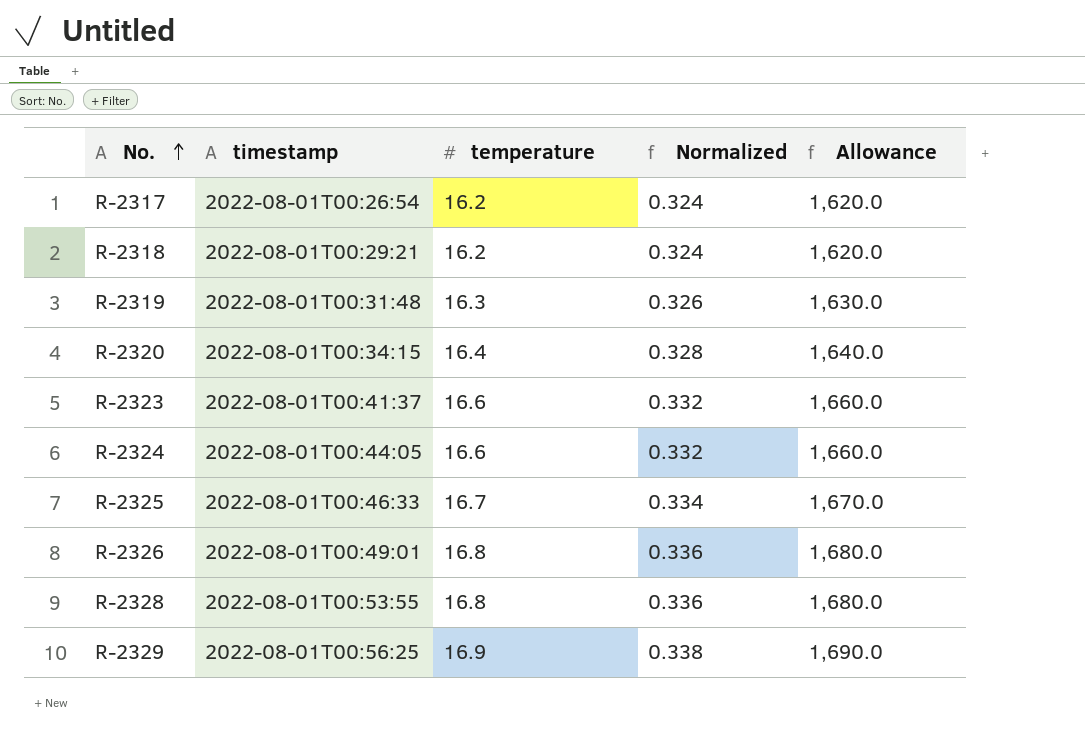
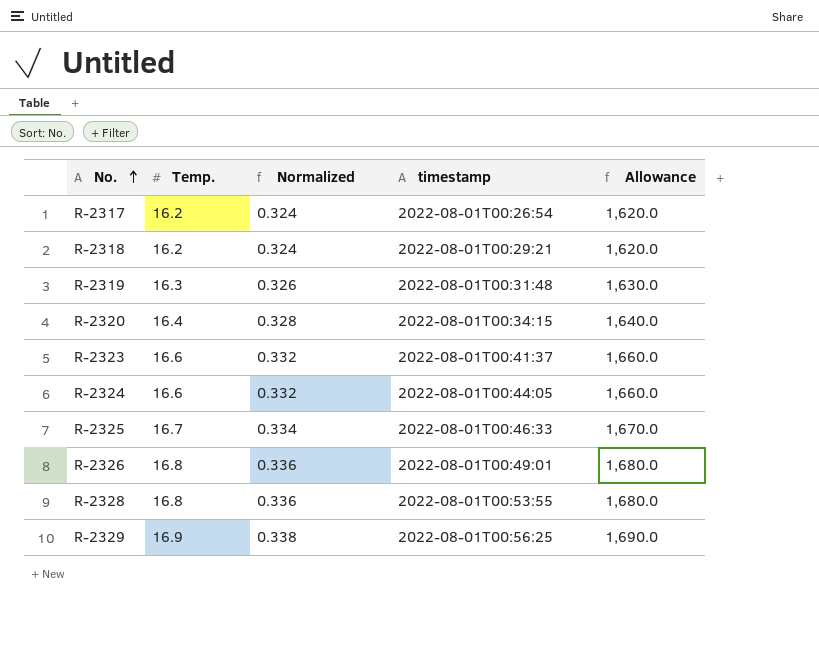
column name: temperature -> Temp.
column timestamp | position: 2 -> 4

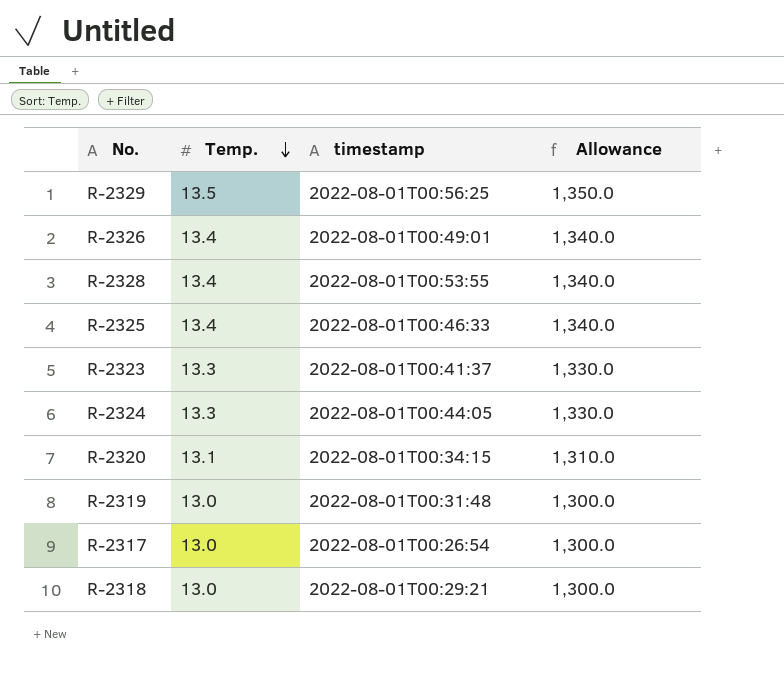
row order: No. ascending -> Temp. descending
column Normalized | formula: [Temp.] * 0.02 -> none
R-2329 | Temp.: 16.9 -> 13.5
R-2329 | Allowance: 1,690.0 -> 1,350.0
R-2326 | Temp.: 16.8 -> 13.4
R-2326 | Allowance: 1,680.0 -> 1,340.0
R-2328 | Temp.: 16.8 -> 13.4
R-2328 | Allowance: 1,680.0 -> 1,340.0
R-2325 | Temp.: 16.7 -> 13.4
R-2325 | Allowance: 1,670.0 -> 1,340.0
R-2323 | Temp.: 16.6 -> 13.3
R-2323 | Allowance: 1,660.0 -> 1,330.0
R-2324 | Temp.: 16.6 -> 13.3
R-2324 | Allowance: 1,660.0 -> 1,330.0
R-2320 | Temp.: 16.4 -> 13.1
R-2320 | Allowance: 1,640.0 -> 1,310.0
R-2319 | Temp.: 16.3 -> 13.0
R-2319 | Allowance: 1,630.0 -> 1,300.0
R-2317 | Temp.: 16.2 -> 13.0
R-2317 | Allowance: 1,620.0 -> 1,300.0
R-2318 | Temp.: 16.2 -> 13.0
R-2318 | Allowance: 1,620.0 -> 1,300.0

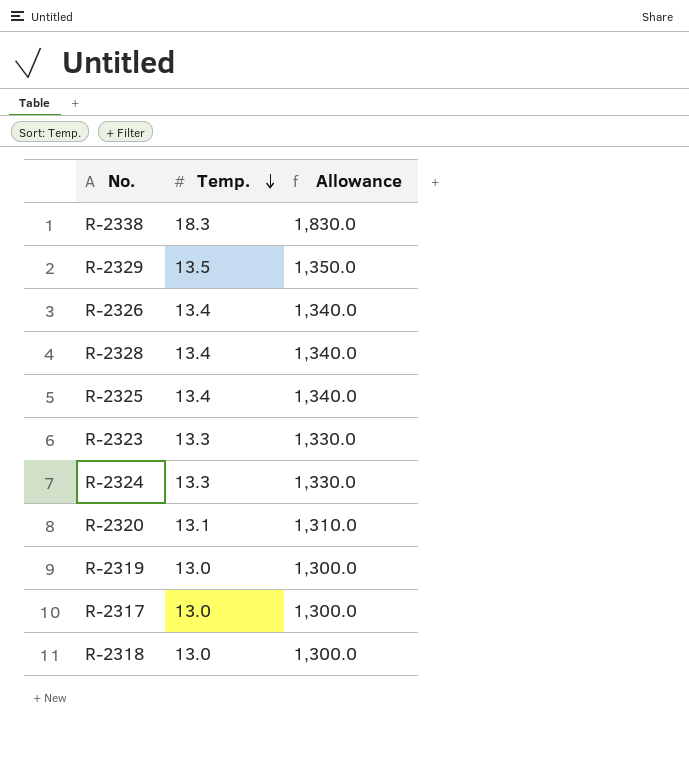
column timestamp | position: 3 -> none
row R-2338: none -> 18.3 | 1,830.0

